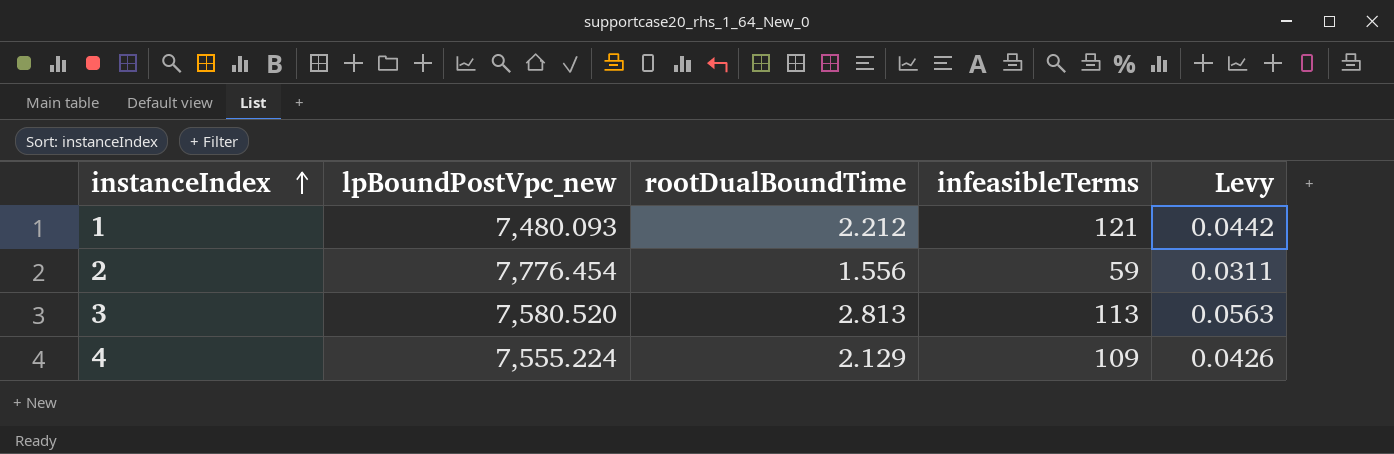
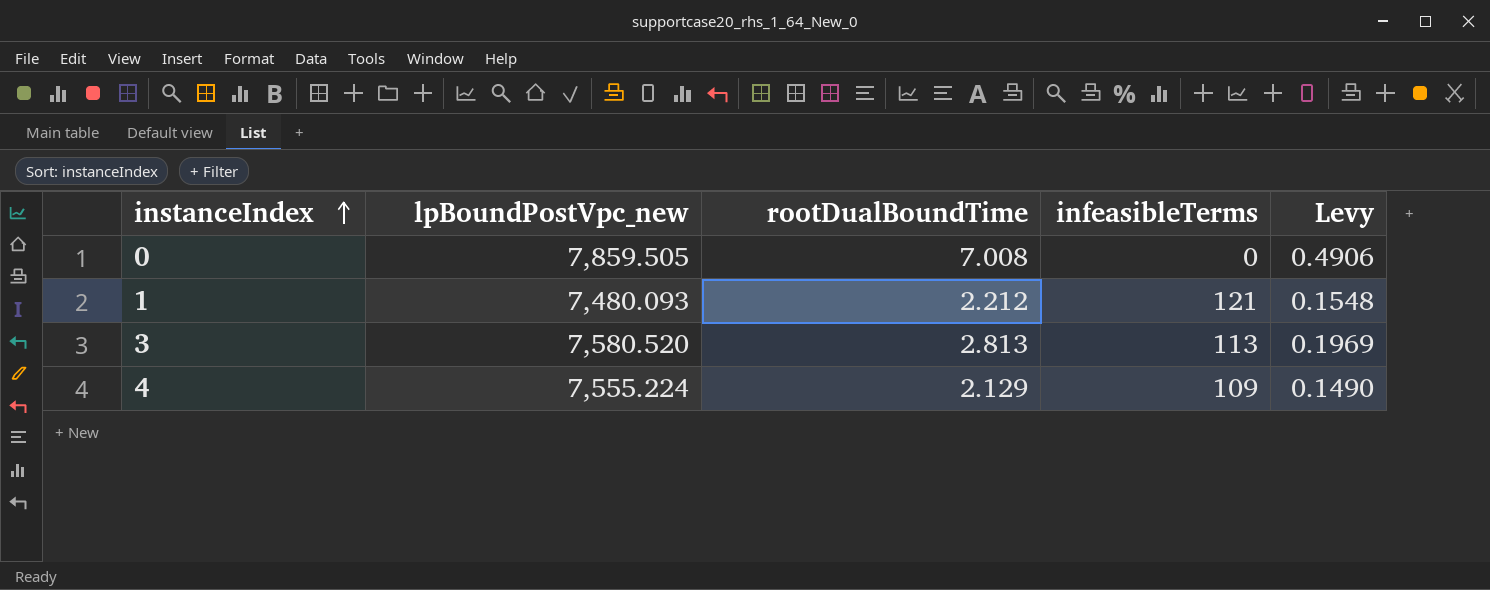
column Levy | formula: [rootDualBoundTime] * 0.02 -> [rootDualBoundTime] * 0.07
row 2: 7,776.454 | 1.556 | 59 | 0.0311 -> none
row 0: none -> 7,859.505 | 7.008 | 0 | 0.4906

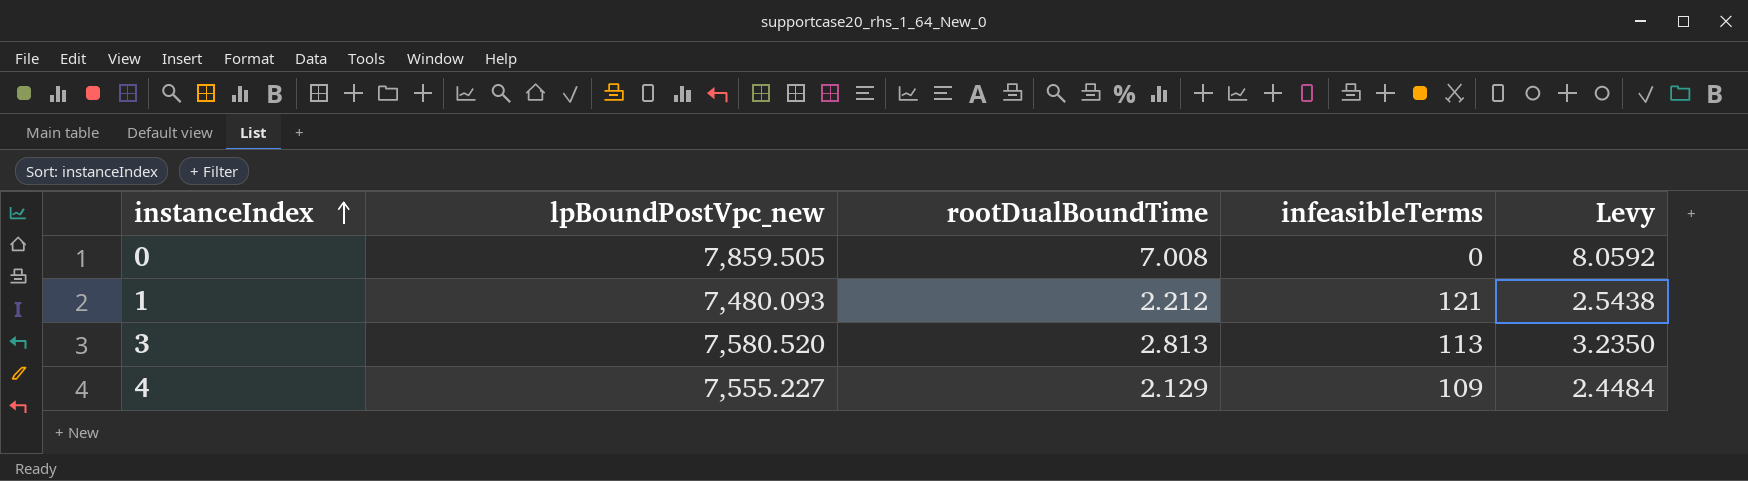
column Levy | formula: [rootDualBoundTime] * 0.07 -> [rootDualBoundTime] * 1.15
4 | lpBoundPostVpc_new: 7,555.224 -> 7,555.227

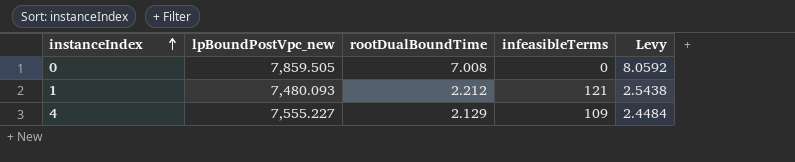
row 3: 7,580.520 | 2.813 | 113 | 3.2350 -> none

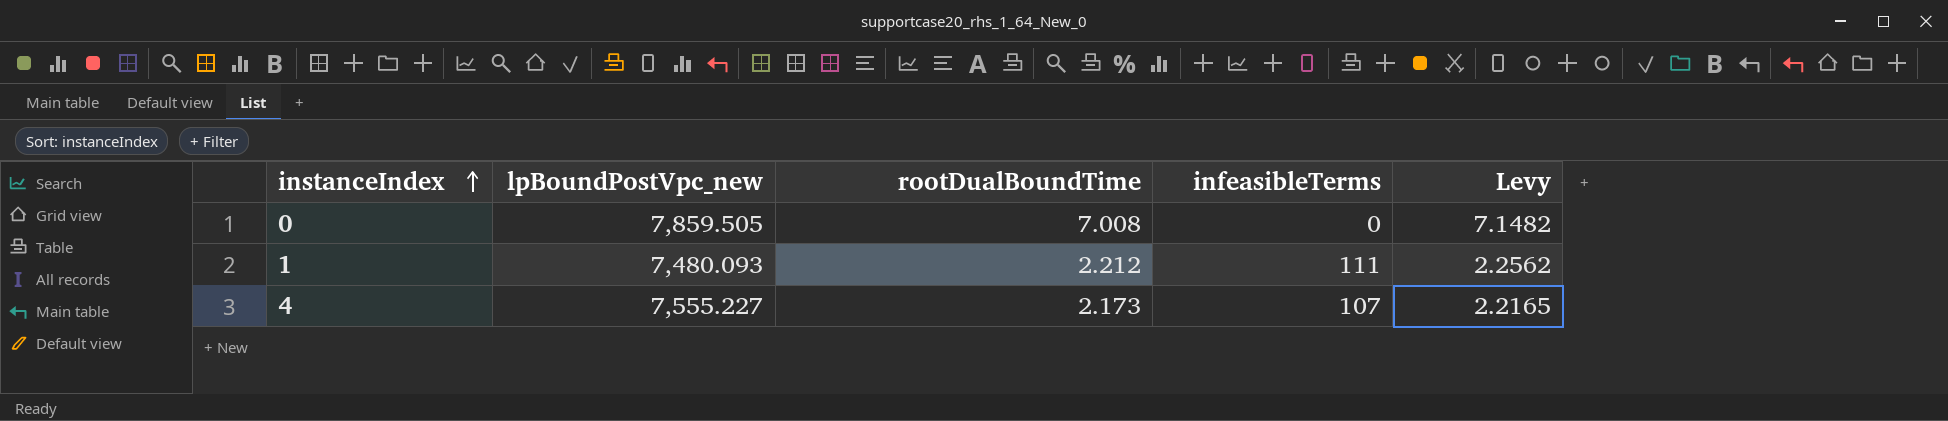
column Levy | formula: [rootDualBoundTime] * 1.15 -> [rootDualBoundTime] * 1.02
1 | infeasibleTerms: 121 -> 111
4 | rootDualBoundTime: 2.129 -> 2.173
4 | infeasibleTerms: 109 -> 107

